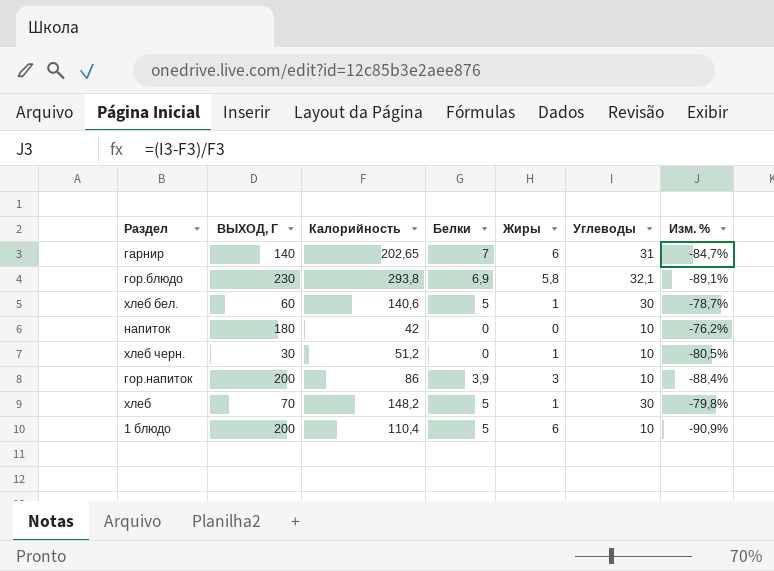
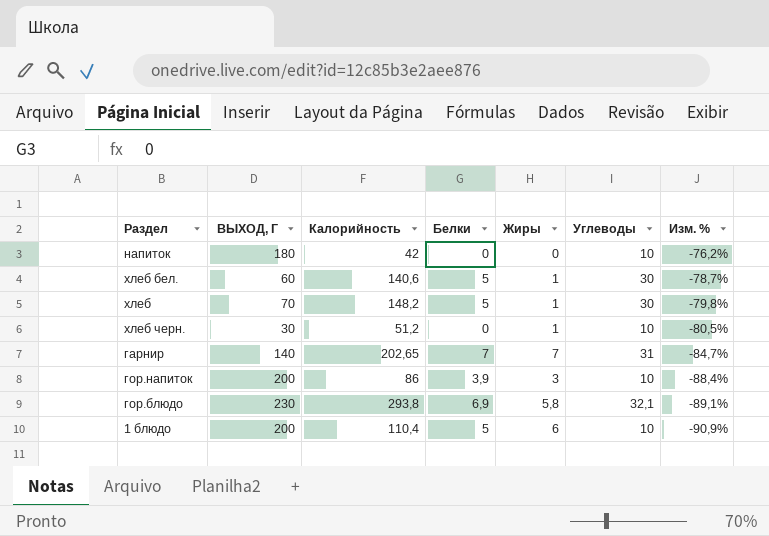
row order: none -> Изм. % descending
гарнир | Жиры: 6 -> 7

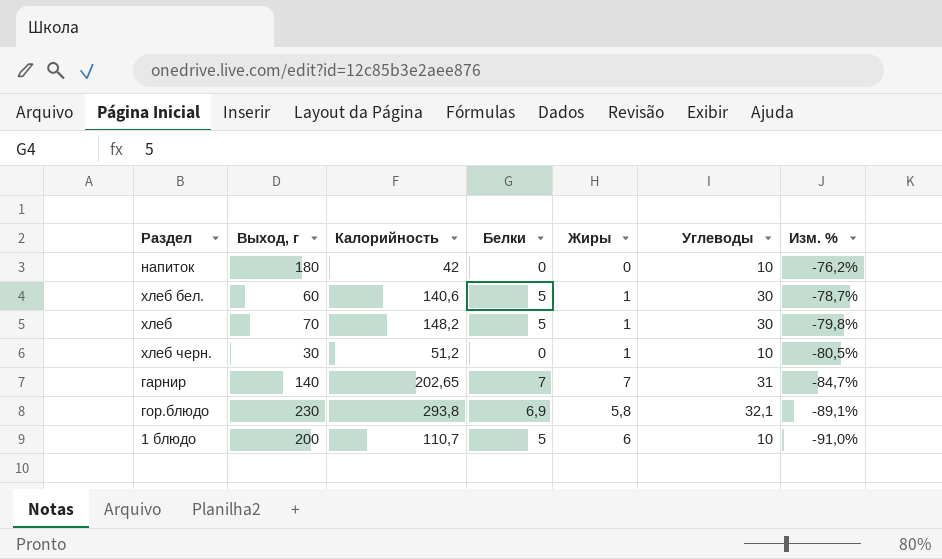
column name: ВЫХОД, Г -> Выход, г
row гор.напиток: 200 | 86 | 3,9 | 3 | 10 | -88,4% -> none
1 блюдо | Калорийность: 110,4 -> 110,7
1 блюдо | Изм. %: -90,9% -> -91,0%

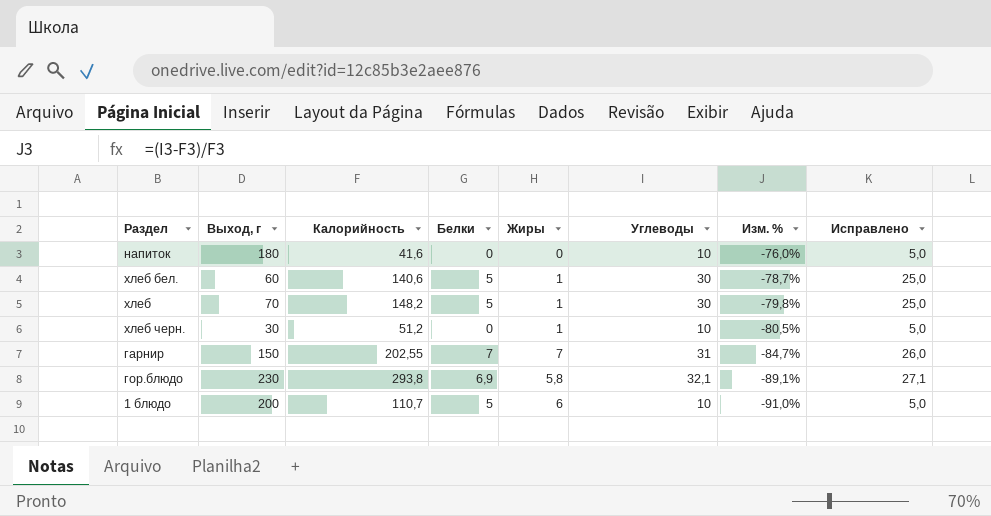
column Исправлено | formula: none -> [Углеводы] - 5
напиток | Калорийность: 42 -> 41,6
напиток | Изм. %: -76,2% -> -76,0%
гарнир | Выход, г: 140 -> 150
гарнир | Калорийность: 202,65 -> 202,55

